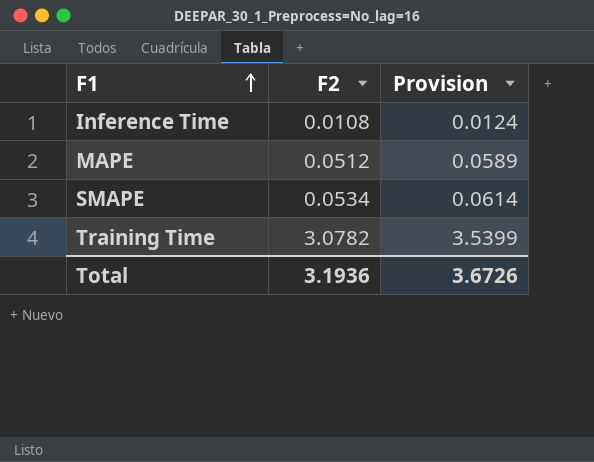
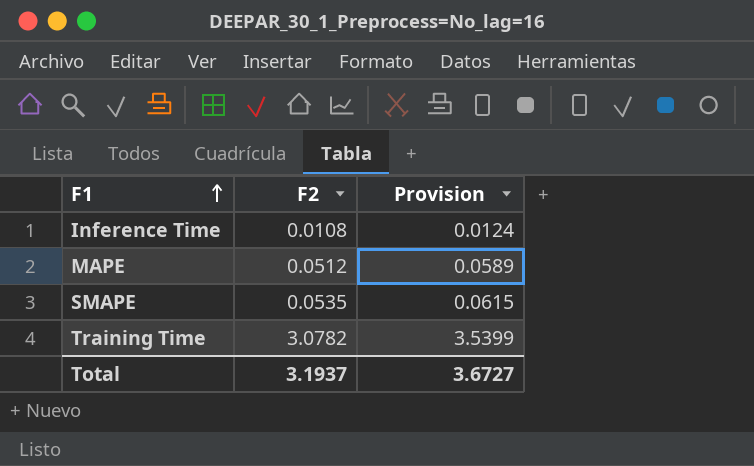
SMAPE | F2: 0.0534 -> 0.0535
SMAPE | Provision: 0.0614 -> 0.0615
Total | F2: 3.1936 -> 3.1937
Total | Provision: 3.6726 -> 3.6727

